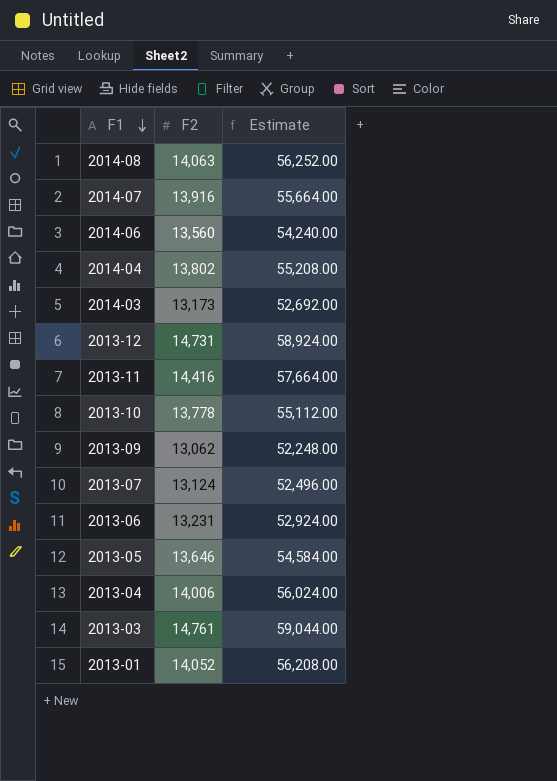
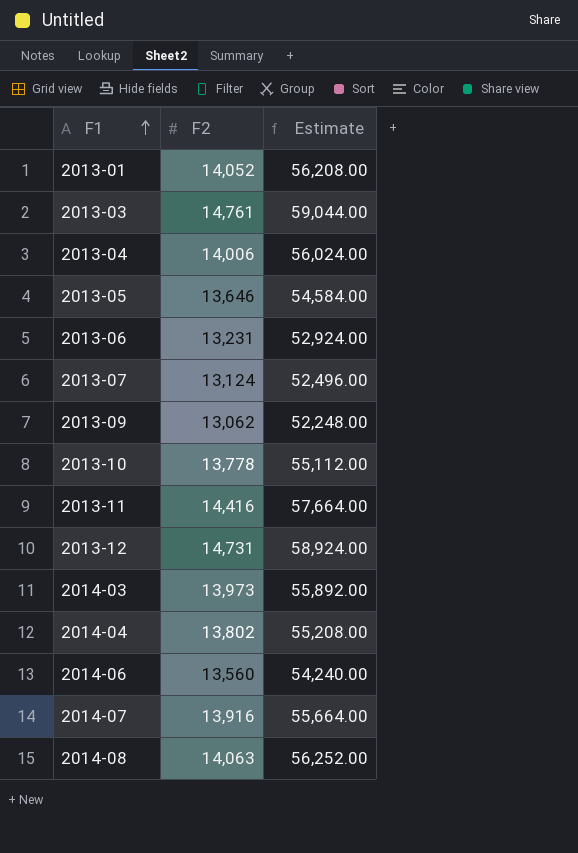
row order: F1 descending -> F1 ascending
2014-03 | F2: 13,173 -> 13,973
2014-03 | Estimate: 52,692.00 -> 55,892.00

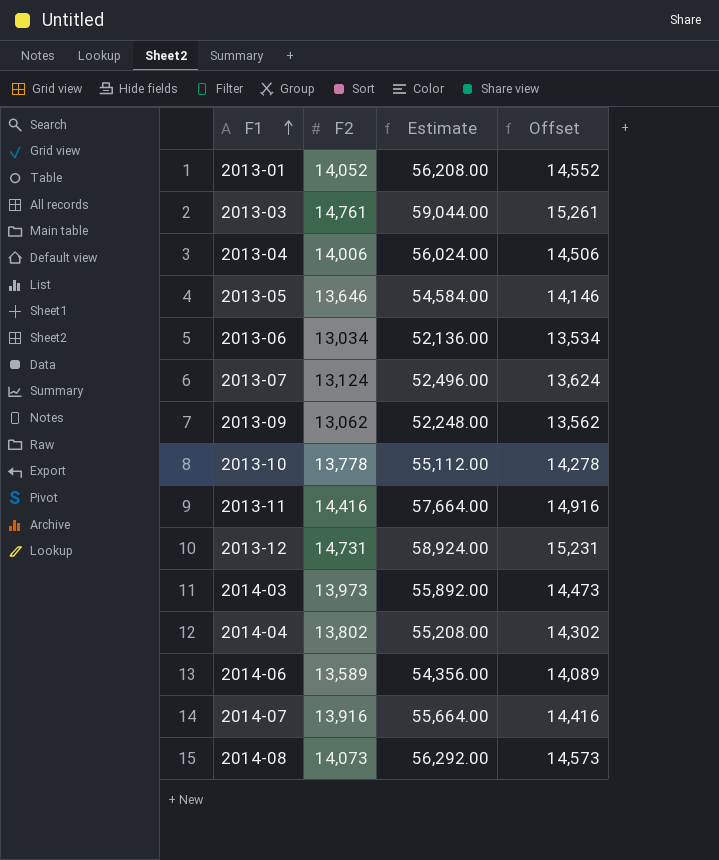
column Offset | formula: none -> [F2] + 500
2013-06 | F2: 13,231 -> 13,034
2013-06 | Estimate: 52,924.00 -> 52,136.00
2014-06 | F2: 13,560 -> 13,589
2014-06 | Estimate: 54,240.00 -> 54,356.00
2014-08 | F2: 14,063 -> 14,073
2014-08 | Estimate: 56,252.00 -> 56,292.00

